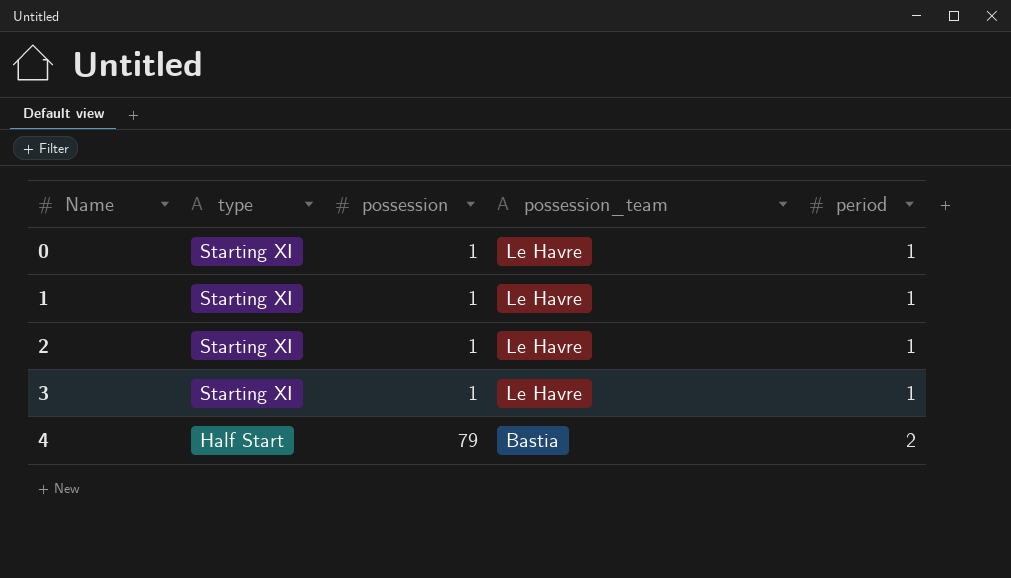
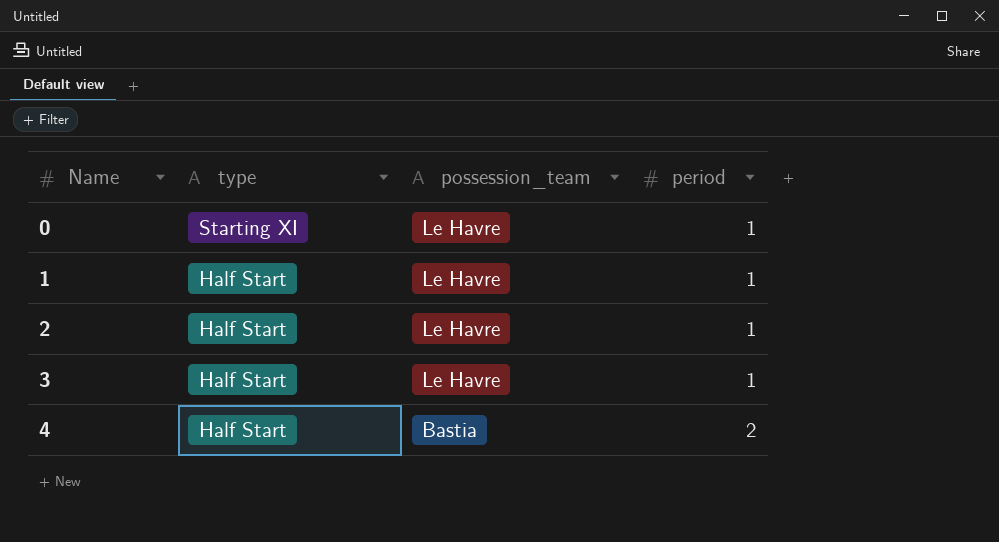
column possession | position: 3 -> none
1 | type: Starting XI -> Half Start
2 | type: Starting XI -> Half Start
3 | type: Starting XI -> Half Start

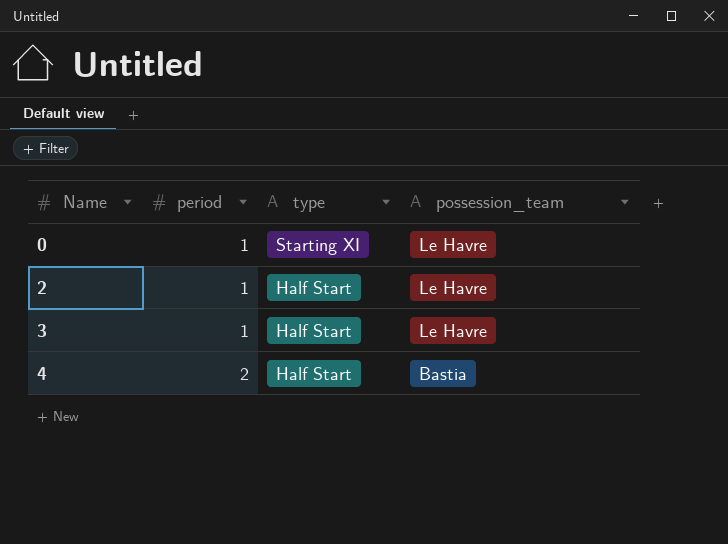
column period | position: 4 -> 2
row 1: Half Start | Le Havre | 1 -> none

